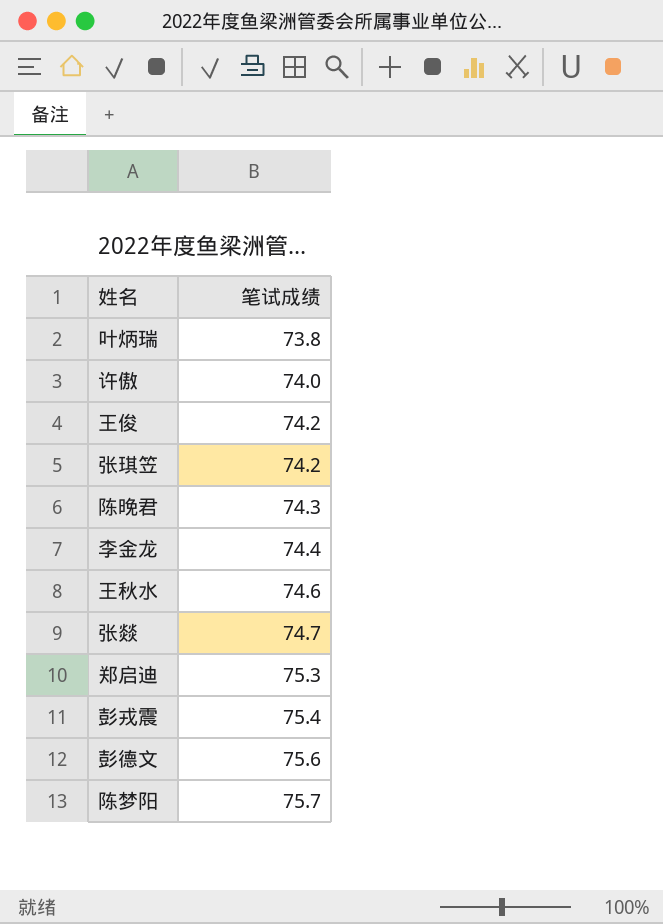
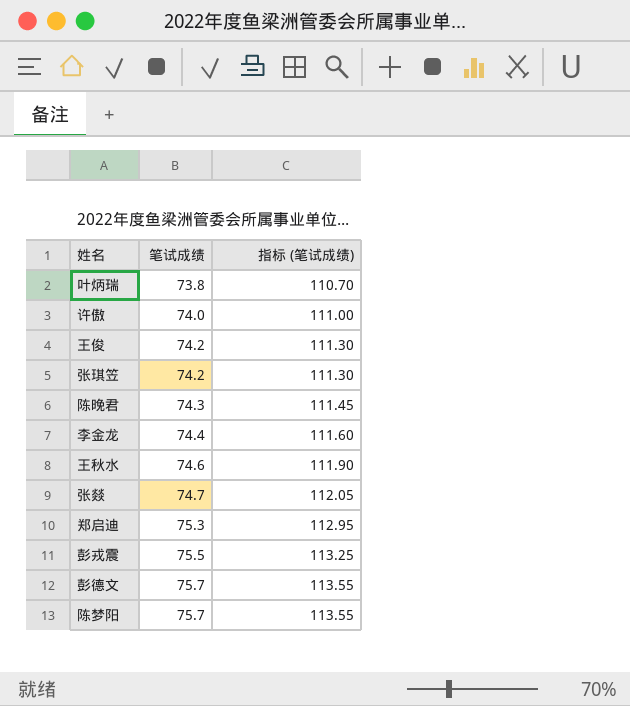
column 指标 (笔试成绩) | formula: none -> [笔试成绩] * 1.5
彭戎震 | 笔试成绩: 75.4 -> 75.5
彭德文 | 笔试成绩: 75.6 -> 75.7

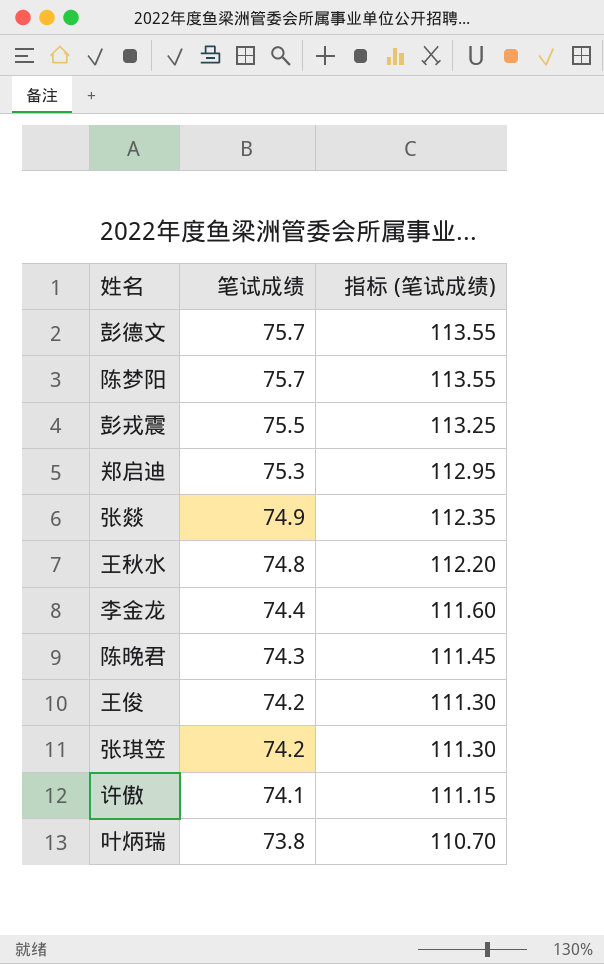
row order: 笔试成绩 ascending -> 笔试成绩 descending
张燚 | 笔试成绩: 74.7 -> 74.9
张燚 | 指标 (笔试成绩): 112.05 -> 112.35
王秋水 | 笔试成绩: 74.6 -> 74.8
王秋水 | 指标 (笔试成绩): 111.90 -> 112.20
许傲 | 笔试成绩: 74.0 -> 74.1
许傲 | 指标 (笔试成绩): 111.00 -> 111.15

